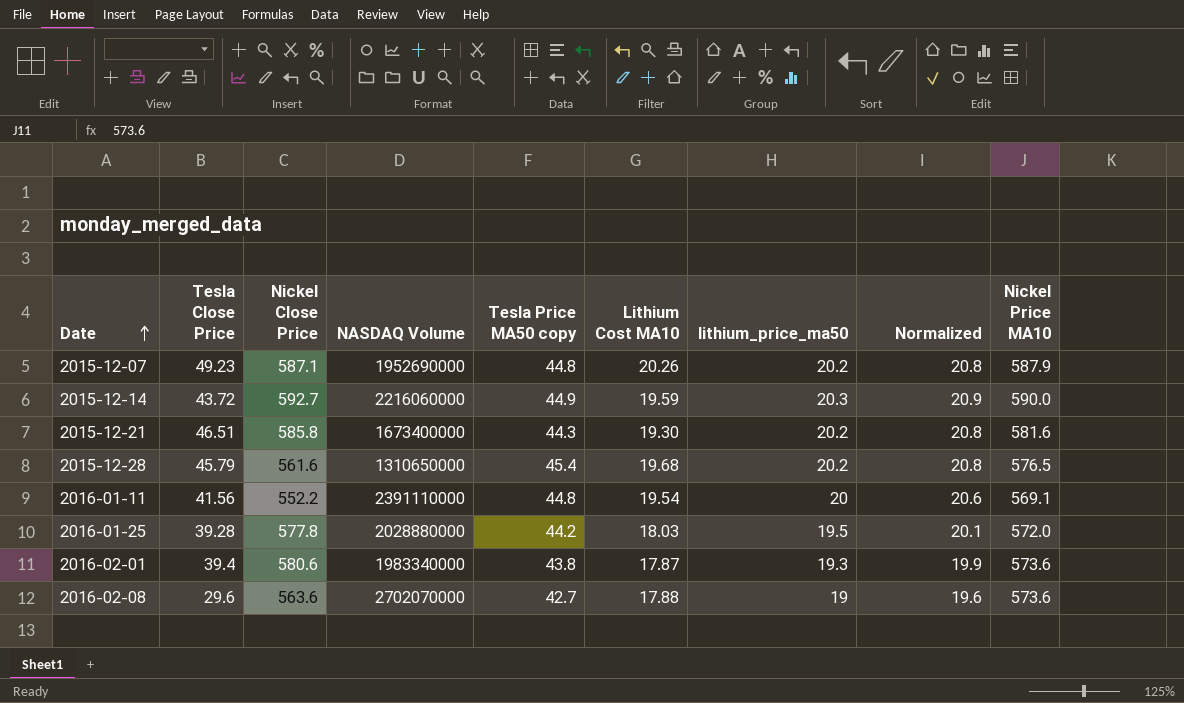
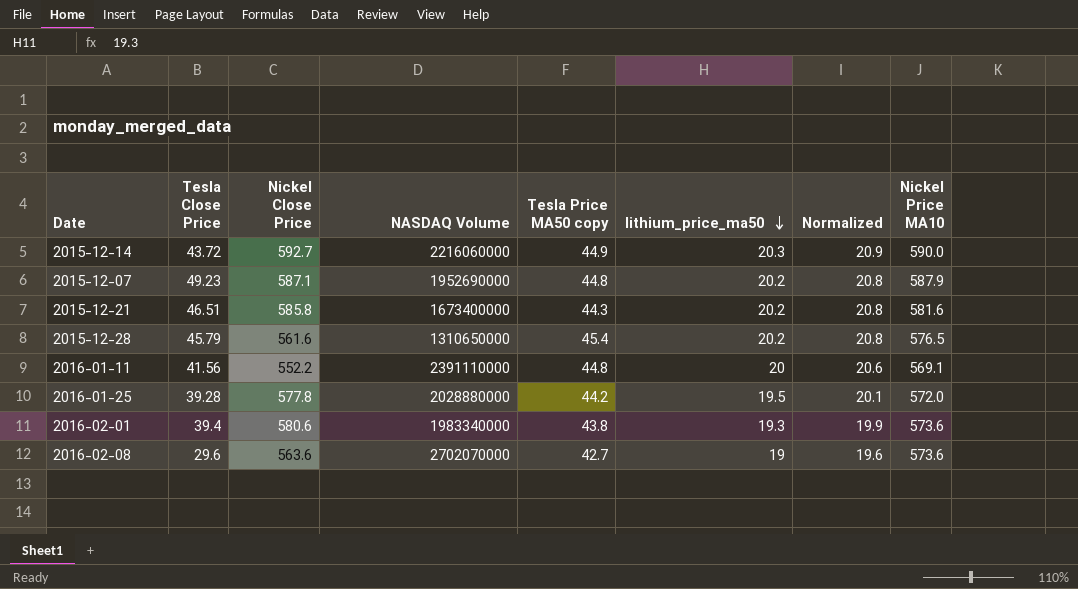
row order: Date ascending -> lithium_price_ma50 descending
column Lithium Cost MA10 | position: 6 -> none

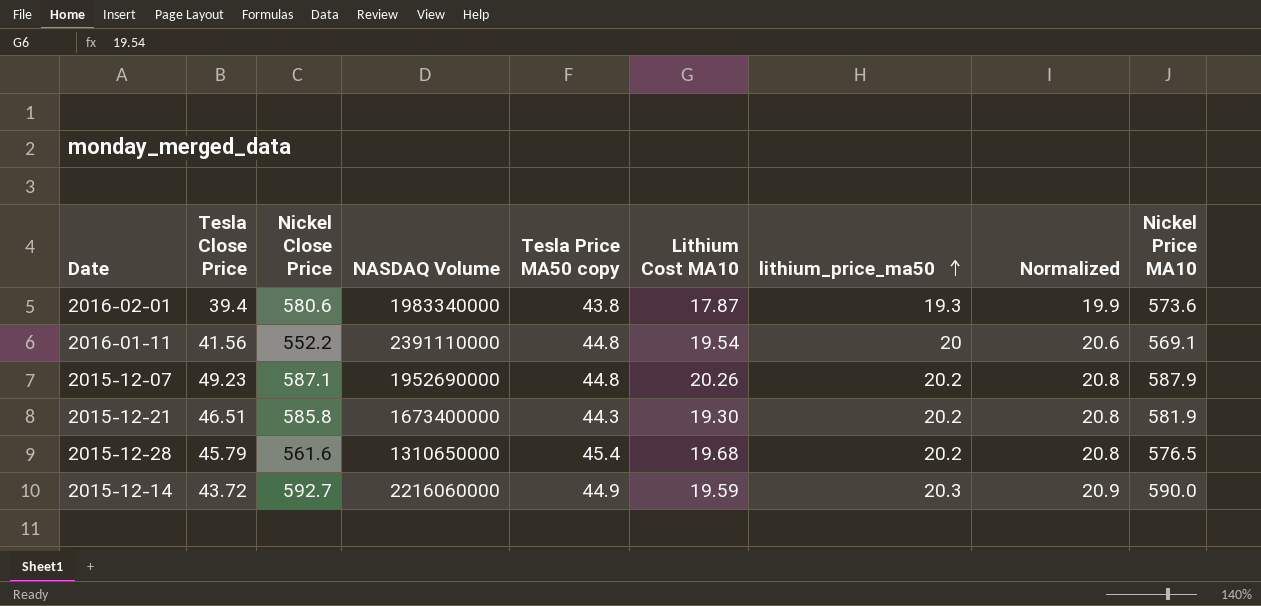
row order: lithium_price_ma50 descending -> lithium_price_ma50 ascending
column Lithium Cost MA10 | position: none -> 6
row 2016-01-25: 39.28 | 577.8 | 2028880000 | 44.2 | 19.5 | 20.1 | 572.0 -> none
row 2016-02-08: 29.6 | 563.6 | 2702070000 | 42.7 | 19 | 19.6 | 573.6 -> none
2015-12-21 | Nickel Price MA10: 581.6 -> 581.9

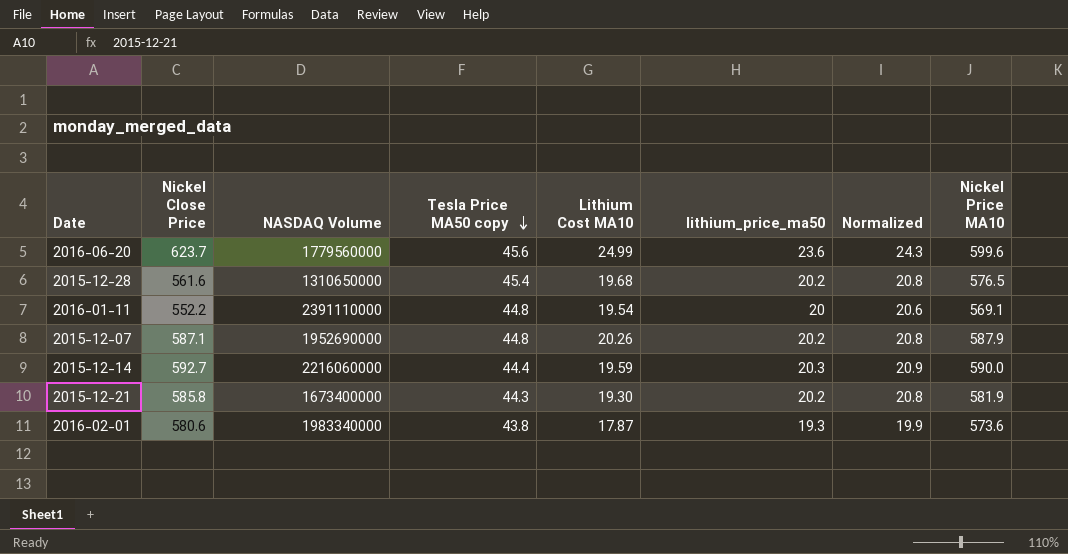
row order: lithium_price_ma50 ascending -> Tesla Price MA50 copy descending
column Tesla Close Price | position: 2 -> none
row 2016-06-20: none -> 623.7 | 1779560000 | 45.6 | 24.99 | 23.6 | 24.3 | 599.6
2015-12-14 | Tesla Price MA50 copy: 44.9 -> 44.4

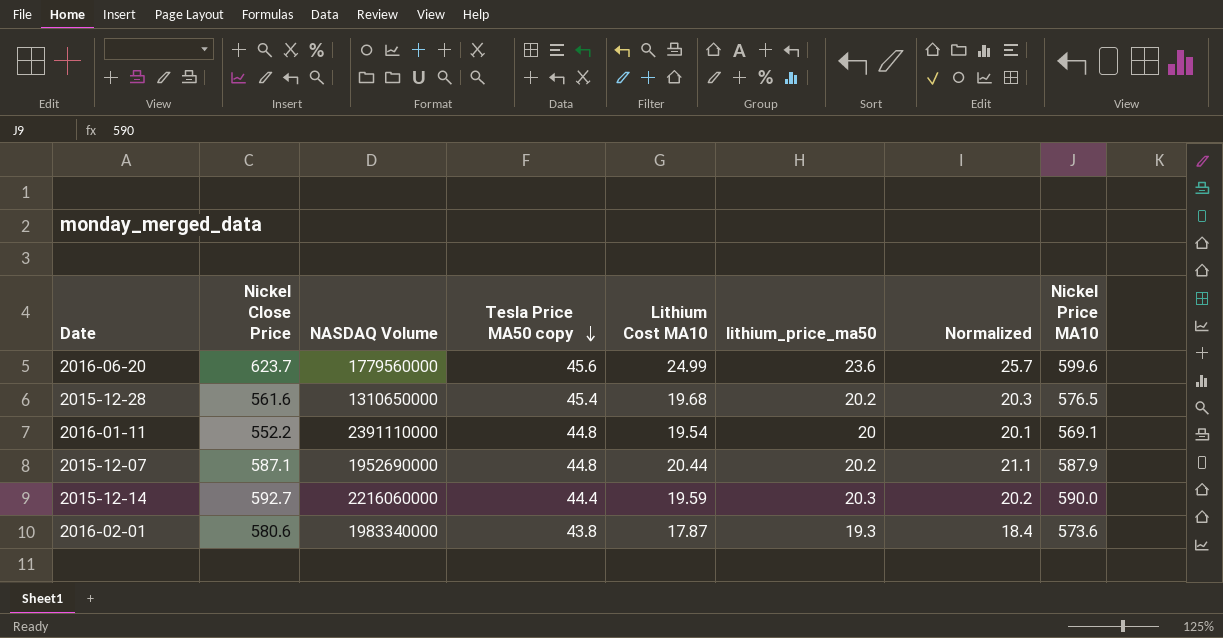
column Normalized | formula: [lithium_price_ma50] * 1.03 -> [Lithium Cost MA10] * 1.03
row 2015-12-21: 585.8 | 1673400000 | 44.3 | 19.30 | 20.2 | 20.8 | 581.9 -> none
2015-12-07 | Lithium Cost MA10: 20.26 -> 20.44

